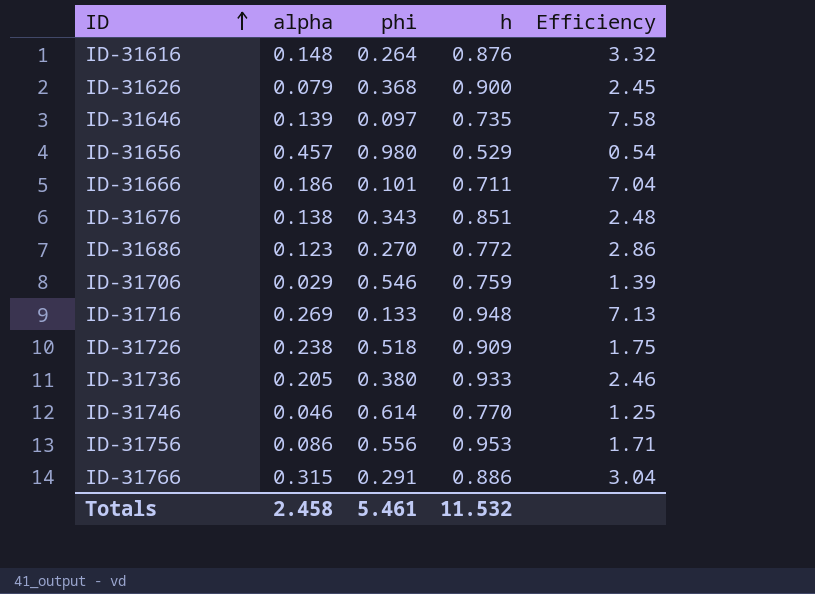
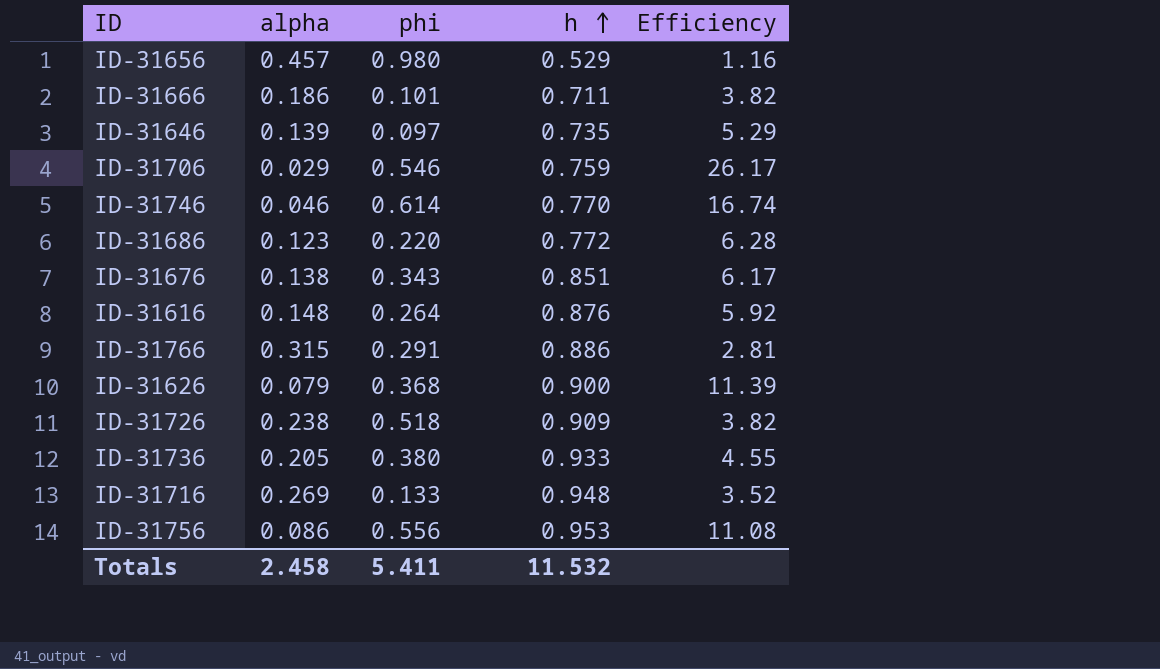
row order: ID ascending -> h ascending
column Efficiency | formula: [h] / [phi] -> [h] / [alpha]
ID-31686 | phi: 0.270 -> 0.220
Totals | phi: 5.461 -> 5.411

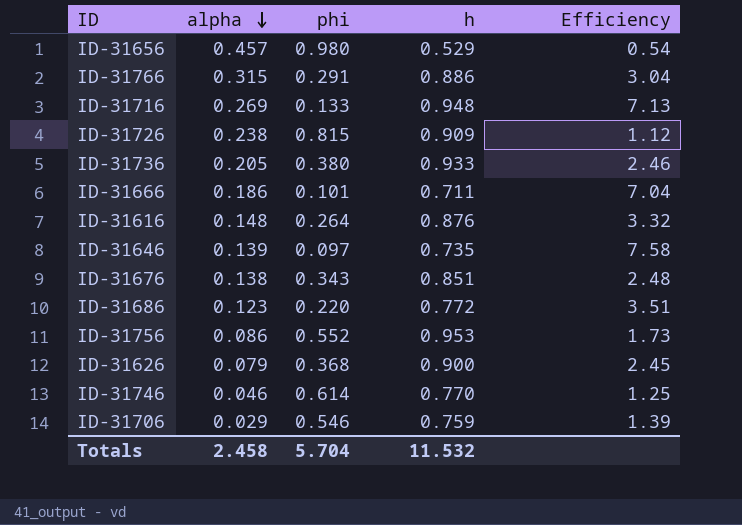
row order: h ascending -> alpha descending
column Efficiency | formula: [h] / [alpha] -> [h] / [phi]
ID-31726 | phi: 0.518 -> 0.815
ID-31756 | phi: 0.556 -> 0.552
Totals | phi: 5.411 -> 5.704

